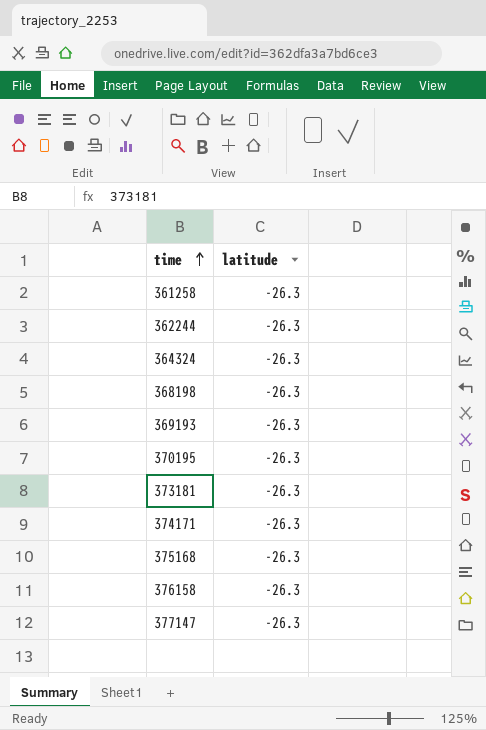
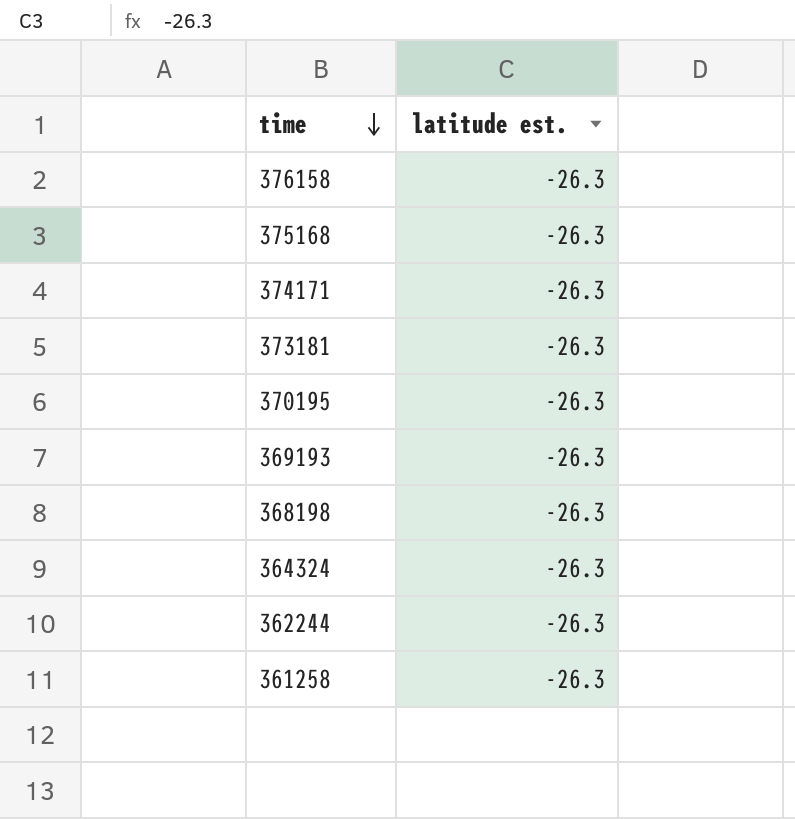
row order: time ascending -> time descending
column name: latitude -> latitude est.
row 377147: -26.3 -> none

